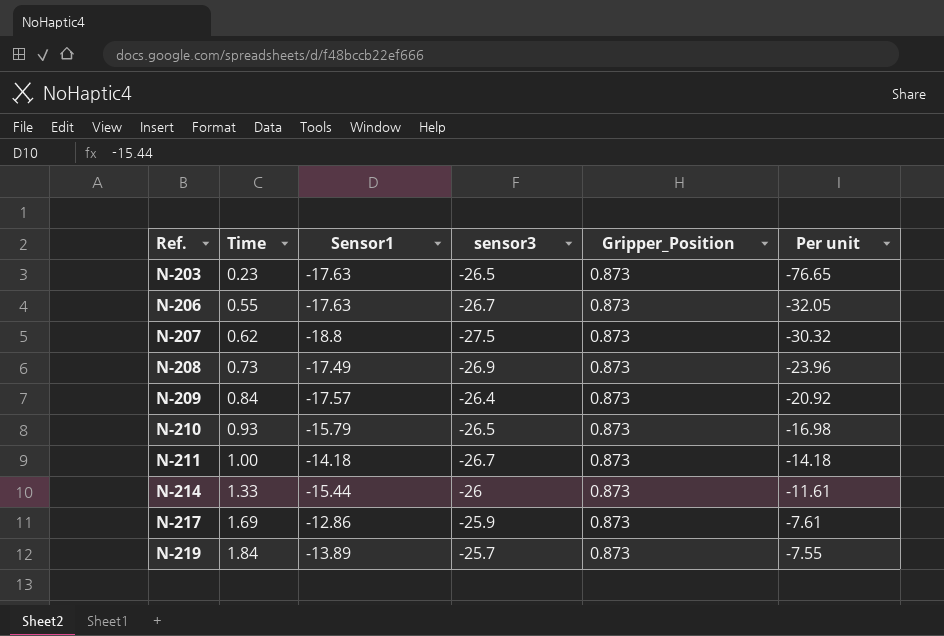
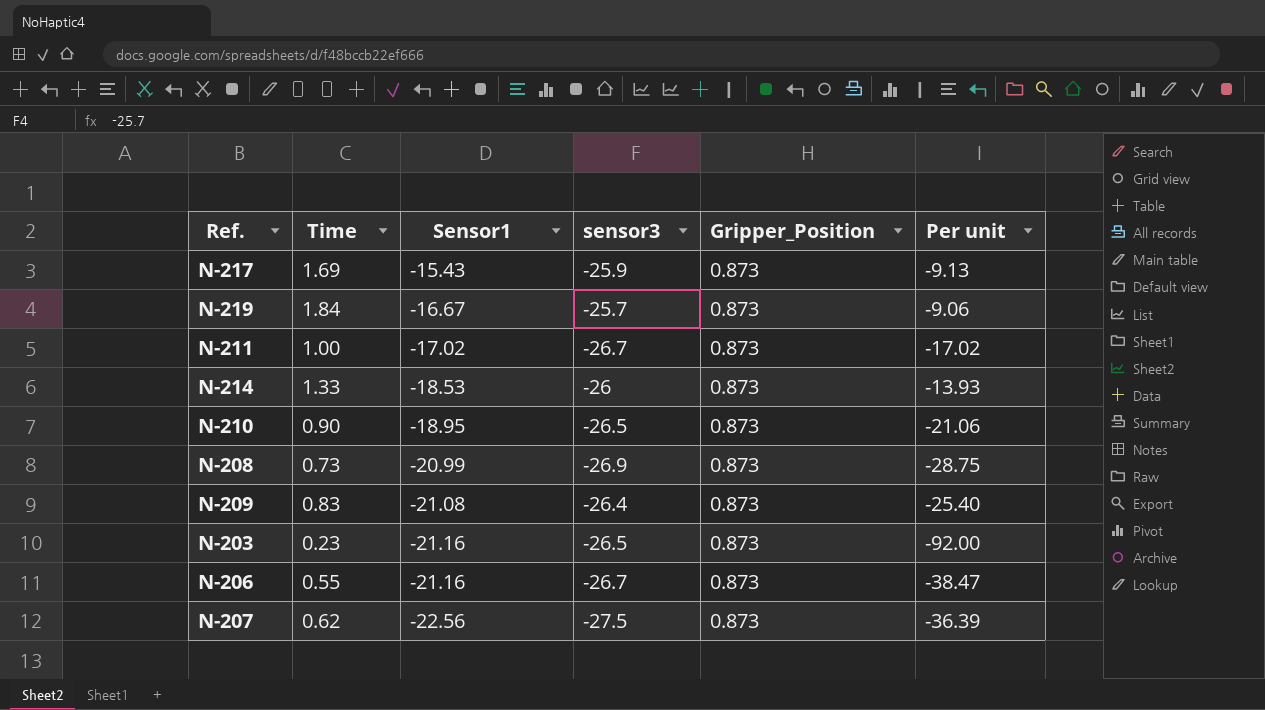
row order: Ref. ascending -> Sensor1 descending
N-217 | Sensor1: -12.86 -> -15.43
N-217 | Per unit: -7.61 -> -9.13
N-219 | Sensor1: -13.89 -> -16.67
N-219 | Per unit: -7.55 -> -9.06
N-211 | Sensor1: -14.18 -> -17.02
N-211 | Per unit: -14.18 -> -17.02
N-214 | Sensor1: -15.44 -> -18.53
N-214 | Per unit: -11.61 -> -13.93
N-210 | Time: 0.93 -> 0.90
N-210 | Sensor1: -15.79 -> -18.95
N-210 | Per unit: -16.98 -> -21.06
N-208 | Sensor1: -17.49 -> -20.99
N-208 | Per unit: -23.96 -> -28.75
N-209 | Time: 0.84 -> 0.83
N-209 | Sensor1: -17.57 -> -21.08
N-209 | Per unit: -20.92 -> -25.40
N-203 | Sensor1: -17.63 -> -21.16
N-203 | Per unit: -76.65 -> -92.00
N-206 | Sensor1: -17.63 -> -21.16
N-206 | Per unit: -32.05 -> -38.47
N-207 | Sensor1: -18.8 -> -22.56
N-207 | Per unit: -30.32 -> -36.39

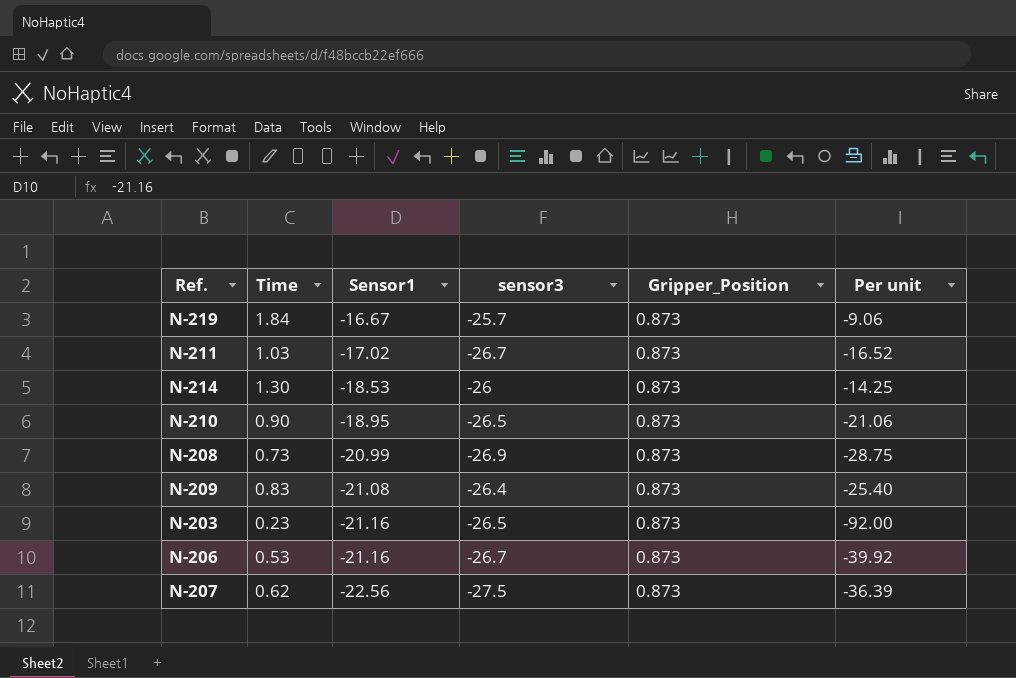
row N-217: 1.69 | -15.43 | -25.9 | 0.873 | -9.13 -> none
N-211 | Time: 1.00 -> 1.03
N-211 | Per unit: -17.02 -> -16.52
N-214 | Time: 1.33 -> 1.30
N-214 | Per unit: -13.93 -> -14.25
N-206 | Time: 0.55 -> 0.53
N-206 | Per unit: -38.47 -> -39.92

